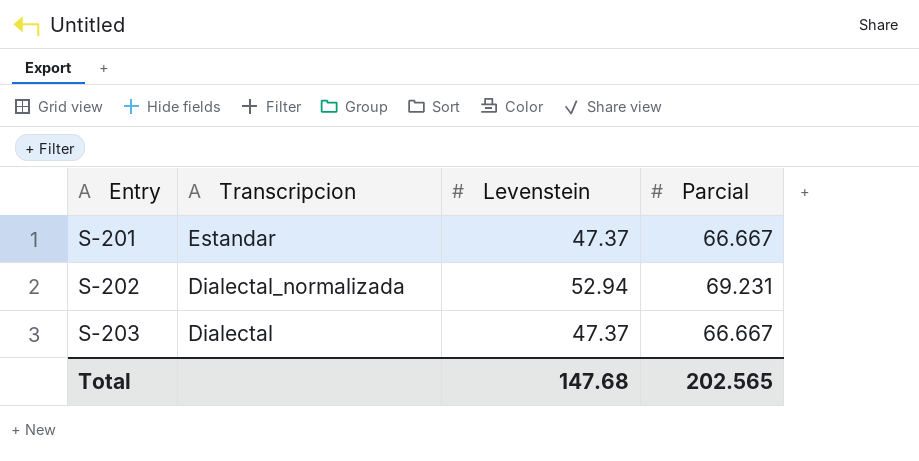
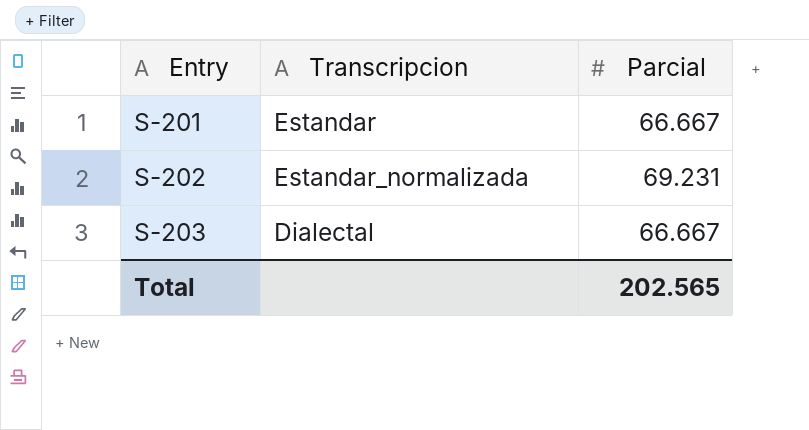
column Levenstein | position: 3 -> none
S-202 | Transcripcion: Dialectal_normalizada -> Estandar_normalizada

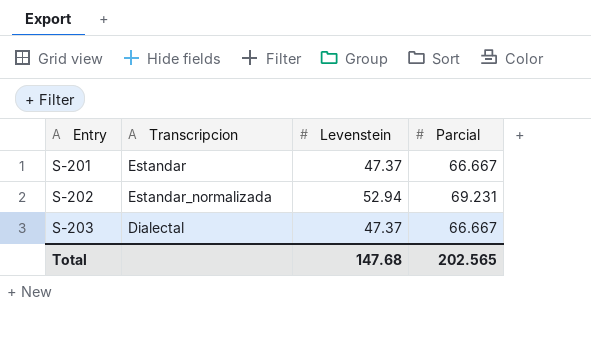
column Levenstein | position: none -> 3

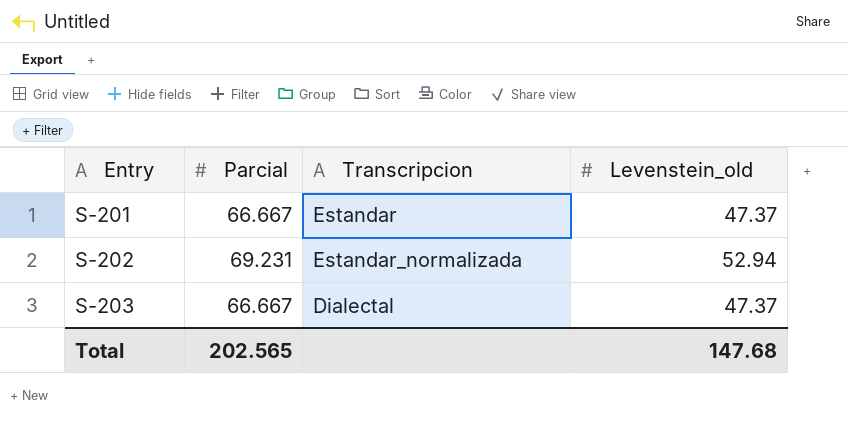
column Parcial | position: 4 -> 2
column name: Levenstein -> Levenstein_old

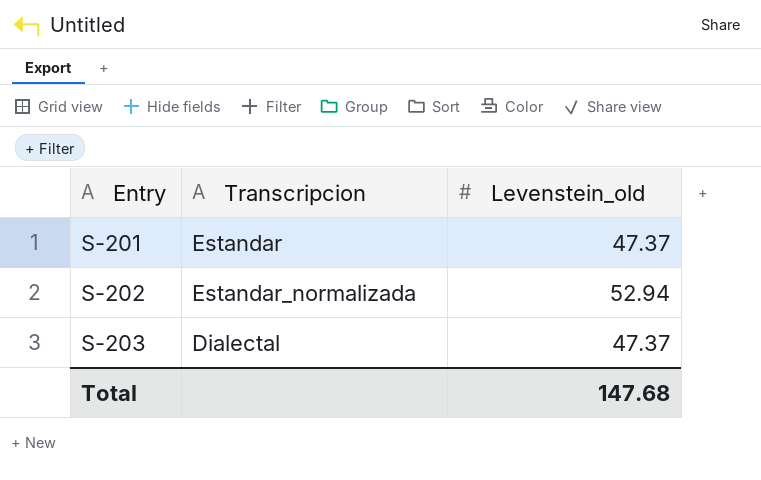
column Parcial | position: 2 -> none

